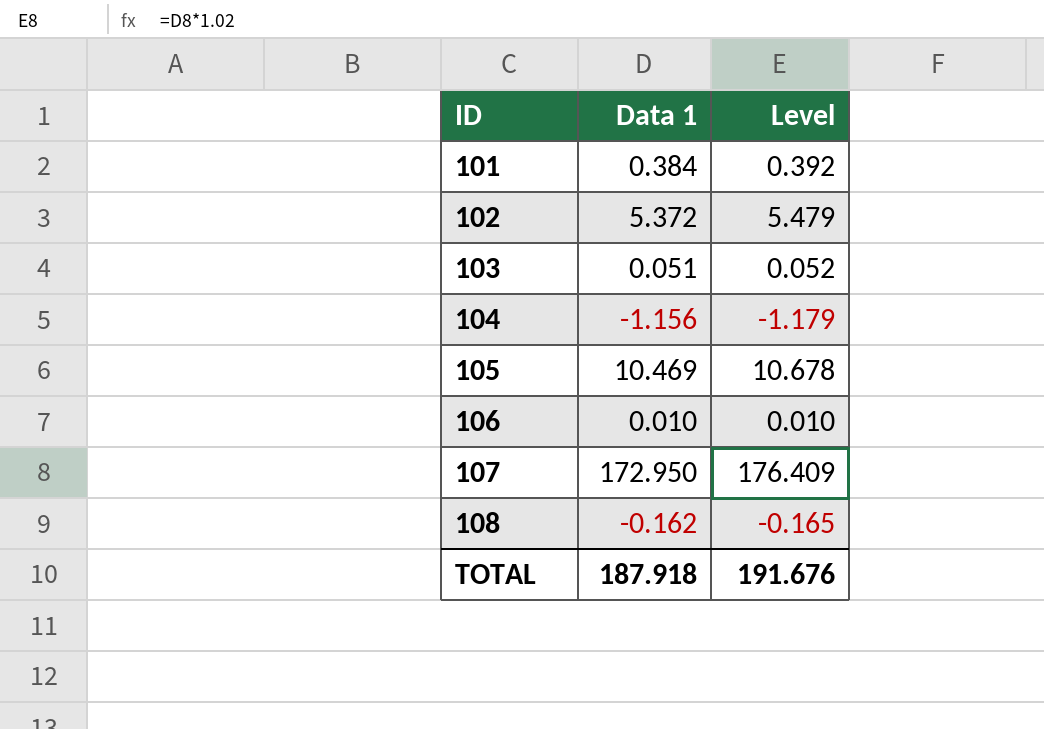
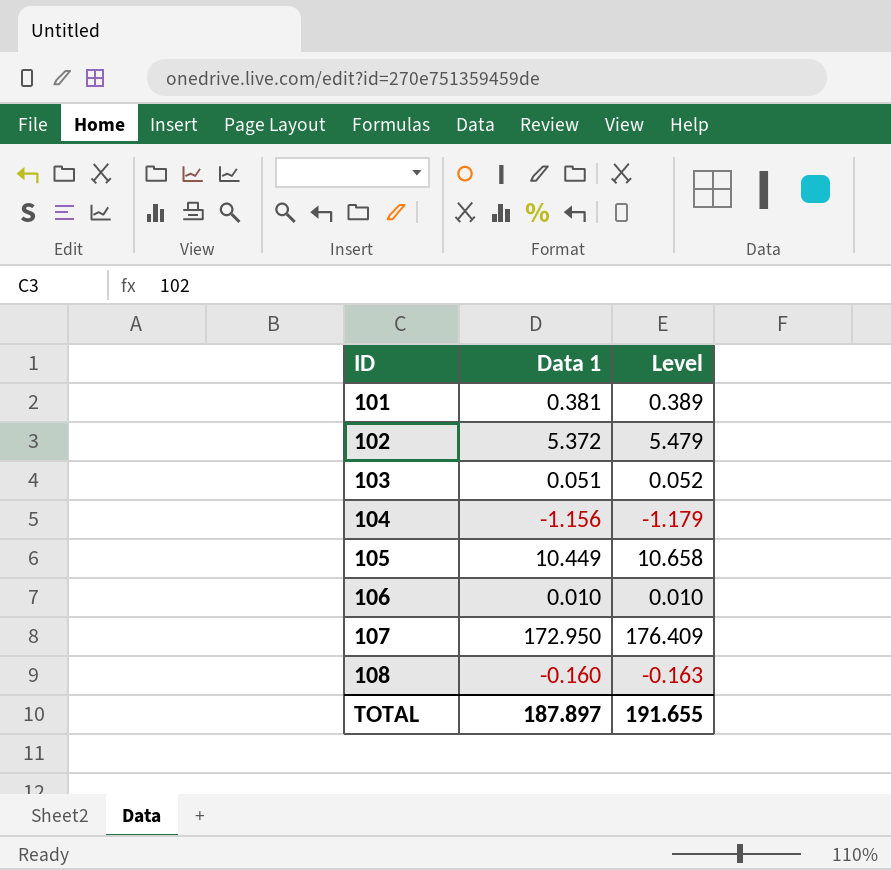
101 | Data 1: 0.384 -> 0.381
101 | Level: 0.392 -> 0.389
105 | Data 1: 10.469 -> 10.449
105 | Level: 10.678 -> 10.658
108 | Data 1: -0.162 -> -0.160
108 | Level: -0.165 -> -0.163
TOTAL | Data 1: 187.918 -> 187.897
TOTAL | Level: 191.676 -> 191.655

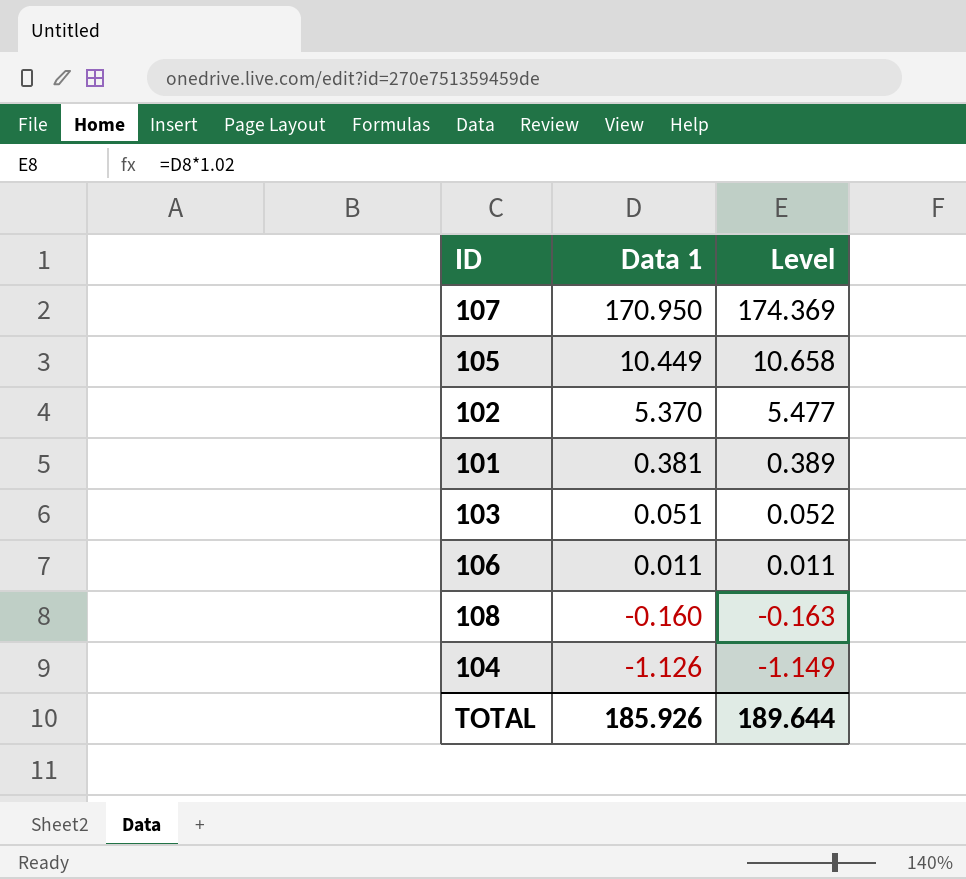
row order: ID ascending -> Data 1 descending
107 | Data 1: 172.950 -> 170.950
107 | Level: 176.409 -> 174.369
102 | Data 1: 5.372 -> 5.370
102 | Level: 5.479 -> 5.477
106 | Data 1: 0.010 -> 0.011
106 | Level: 0.010 -> 0.011
104 | Data 1: -1.156 -> -1.126
104 | Level: -1.179 -> -1.149
TOTAL | Data 1: 187.897 -> 185.926
TOTAL | Level: 191.655 -> 189.644

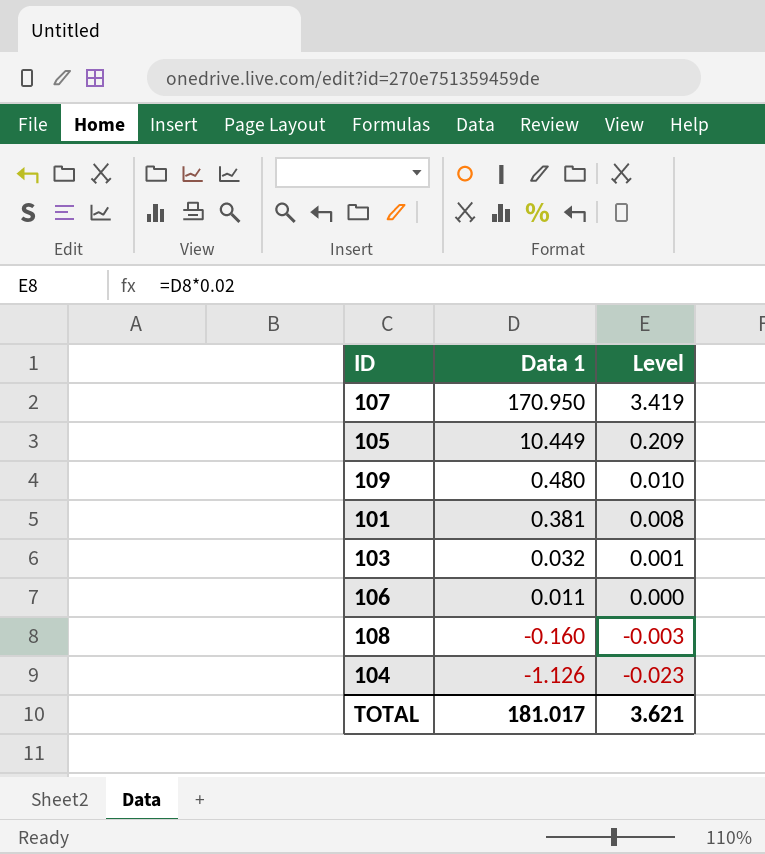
column Level | formula: [Data 1] * 1.02 -> [Data 1] * 0.02
row 102: 5.370 | 5.477 -> none
row 109: none -> 0.480 | 0.010
103 | Data 1: 0.051 -> 0.032
TOTAL | Data 1: 185.926 -> 181.017
TOTAL | Level: 189.644 -> 3.621

